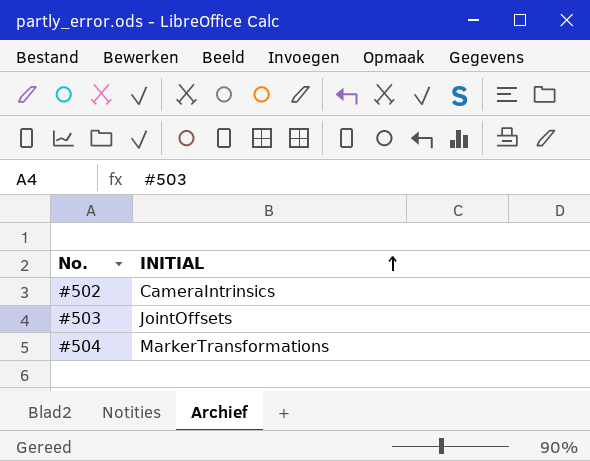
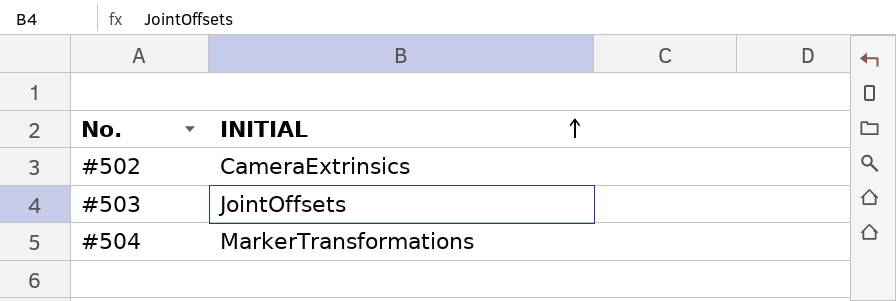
#502 | INITIAL: CameraIntrinsics -> CameraExtrinsics

